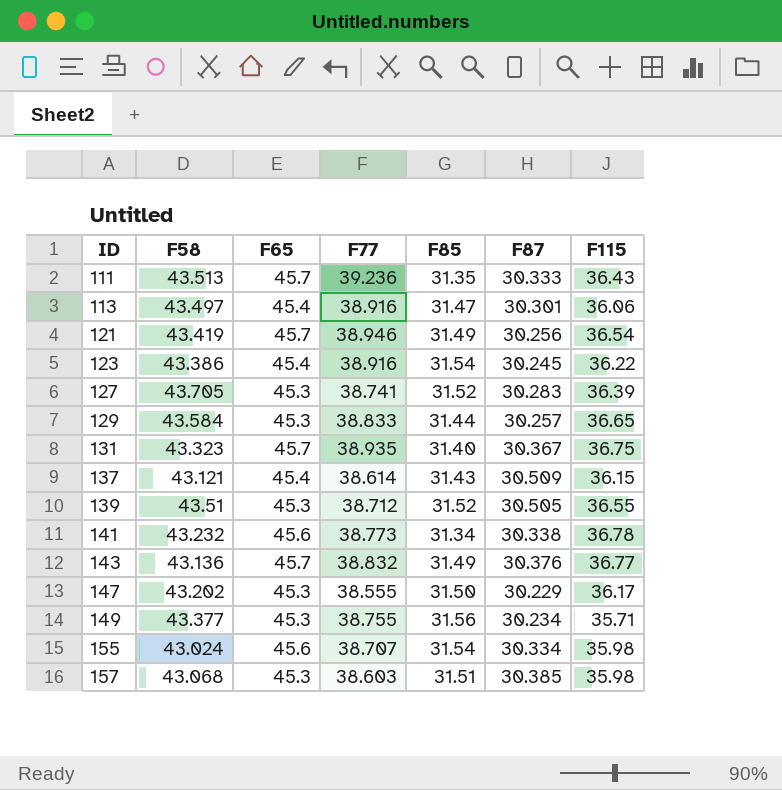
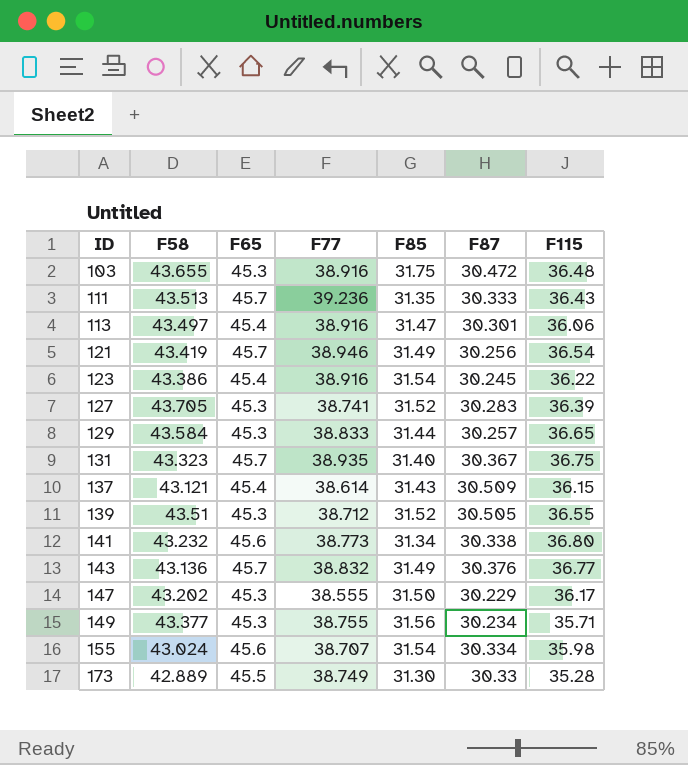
row 157: 43.068 | 45.3 | 38.603 | 31.51 | 30.385 | 35.98 -> none
row 103: none -> 43.655 | 45.3 | 38.916 | 31.75 | 30.472 | 36.48
141 | F115: 36.78 -> 36.80
row 173: none -> 42.889 | 45.5 | 38.749 | 31.30 | 30.33 | 35.28

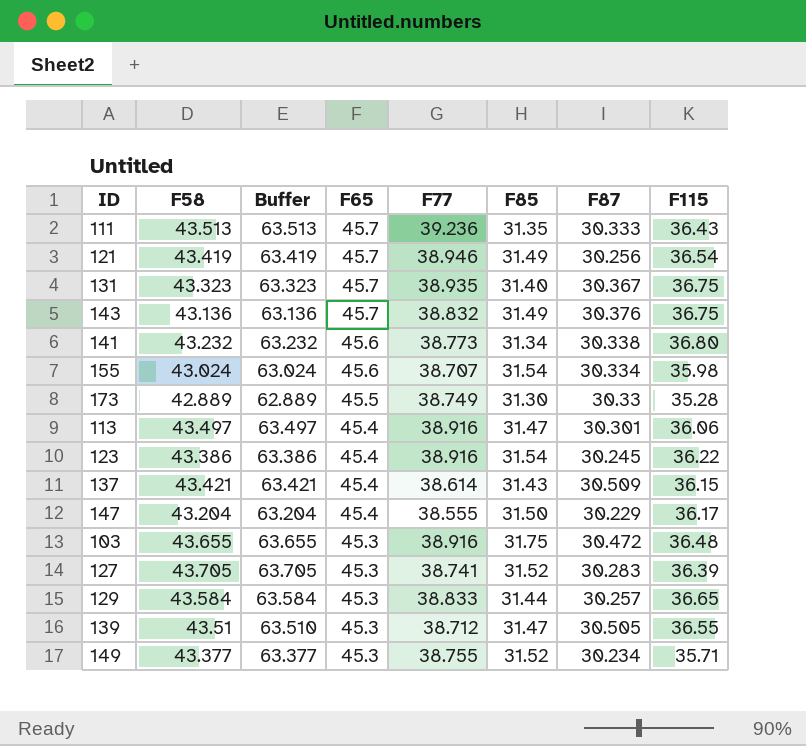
row order: ID ascending -> F65 descending
column Buffer | formula: none -> [F58] + 20
143 | F115: 36.77 -> 36.75
137 | F58: 43.121 -> 43.421
147 | F58: 43.202 -> 43.204
147 | F65: 45.3 -> 45.4
139 | F85: 31.52 -> 31.47
149 | F85: 31.56 -> 31.52

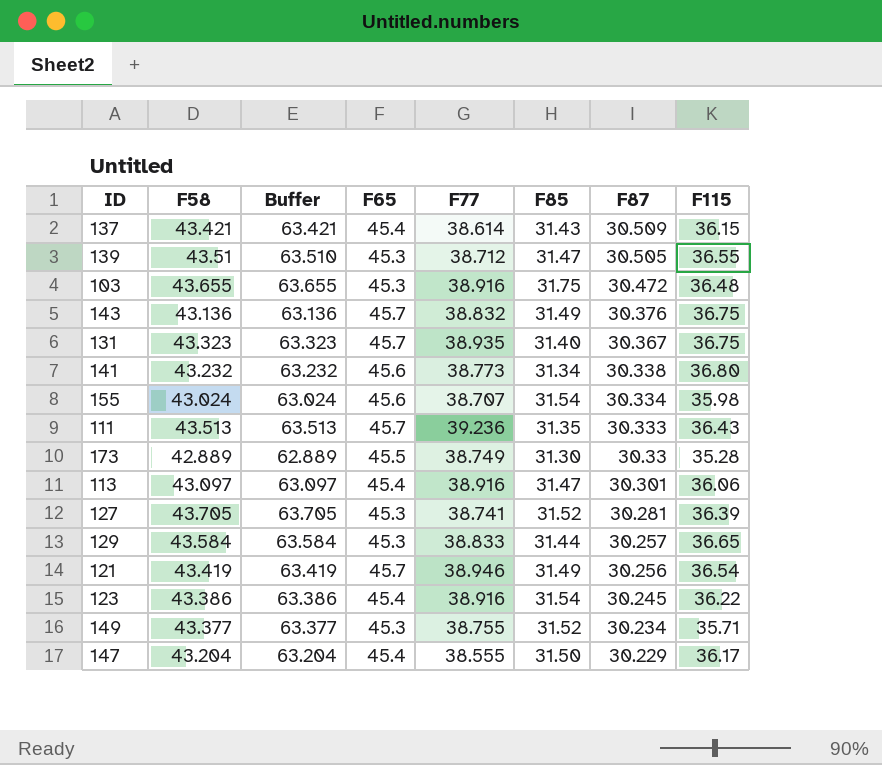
row order: F65 descending -> F87 descending
113 | F58: 43.497 -> 43.097
113 | Buffer: 63.497 -> 63.097
127 | F87: 30.283 -> 30.281

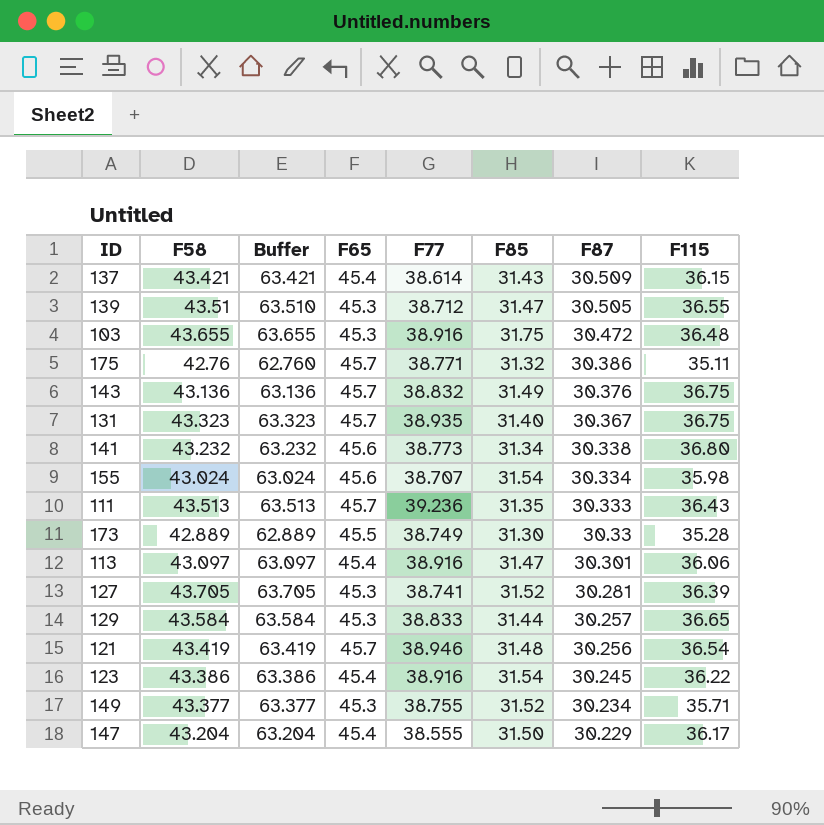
row 175: none -> 42.76 | 62.760 | 45.7 | 38.771 | 31.32 | 30.386 | 35.11
121 | F85: 31.49 -> 31.48

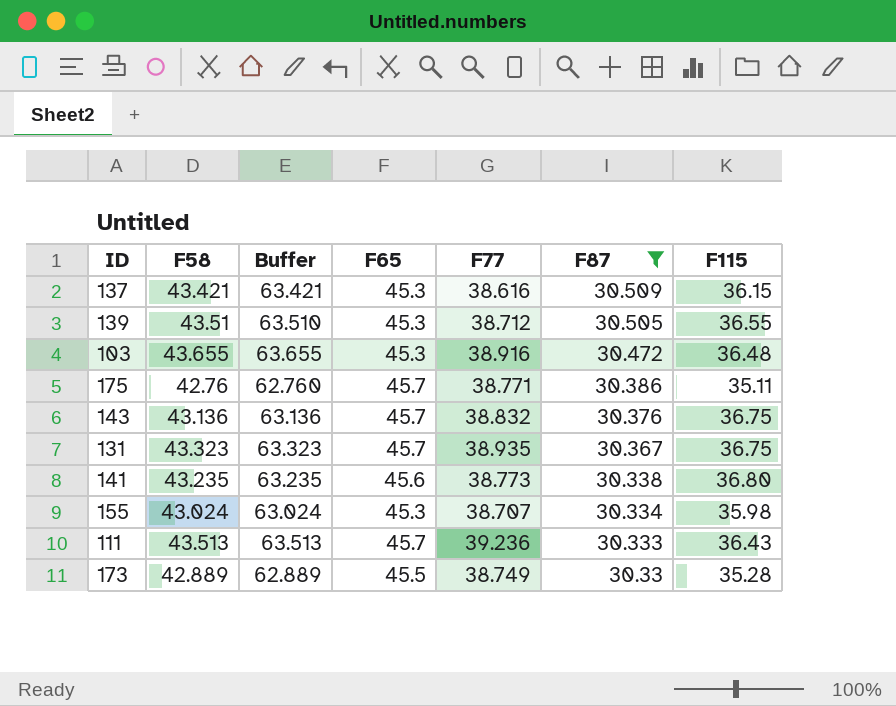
filter: none -> F87 >= 30.33
column F85 | position: 6 -> none
137 | F65: 45.4 -> 45.3
137 | F77: 38.614 -> 38.616
141 | F58: 43.232 -> 43.235
141 | Buffer: 63.232 -> 63.235
155 | F65: 45.6 -> 45.3

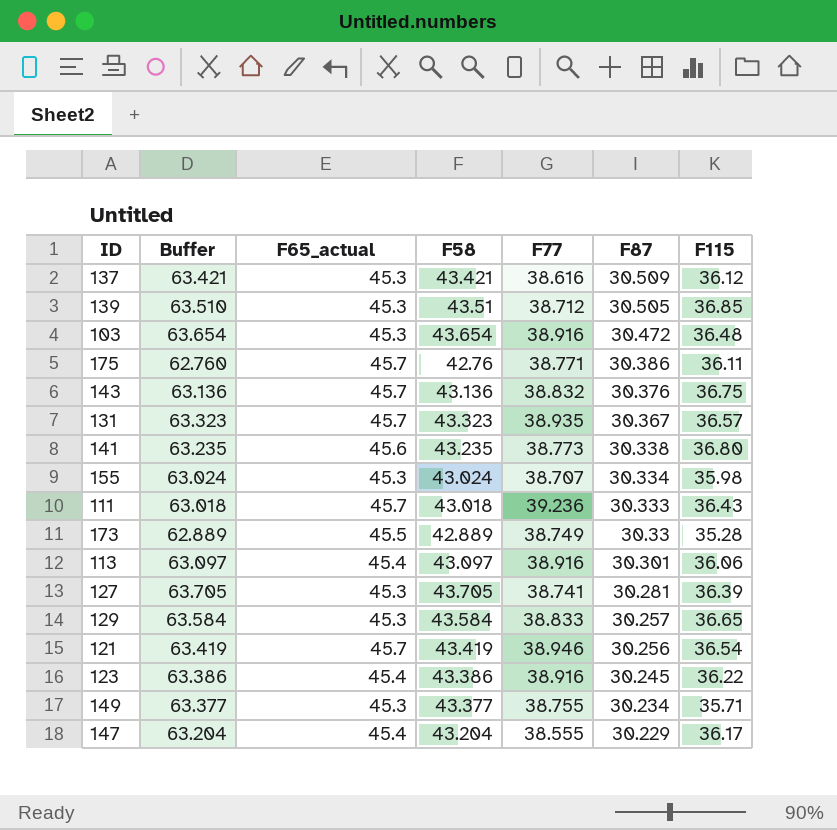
filter: F87 >= 30.33 -> none
column name: F65 -> F65_actual
column F58 | position: 2 -> 4
137 | F115: 36.15 -> 36.12
139 | F115: 36.55 -> 36.85
103 | Buffer: 63.655 -> 63.654
103 | F58: 43.655 -> 43.654
175 | F115: 35.11 -> 36.11
131 | F115: 36.75 -> 36.57
111 | Buffer: 63.513 -> 63.018
111 | F58: 43.513 -> 43.018

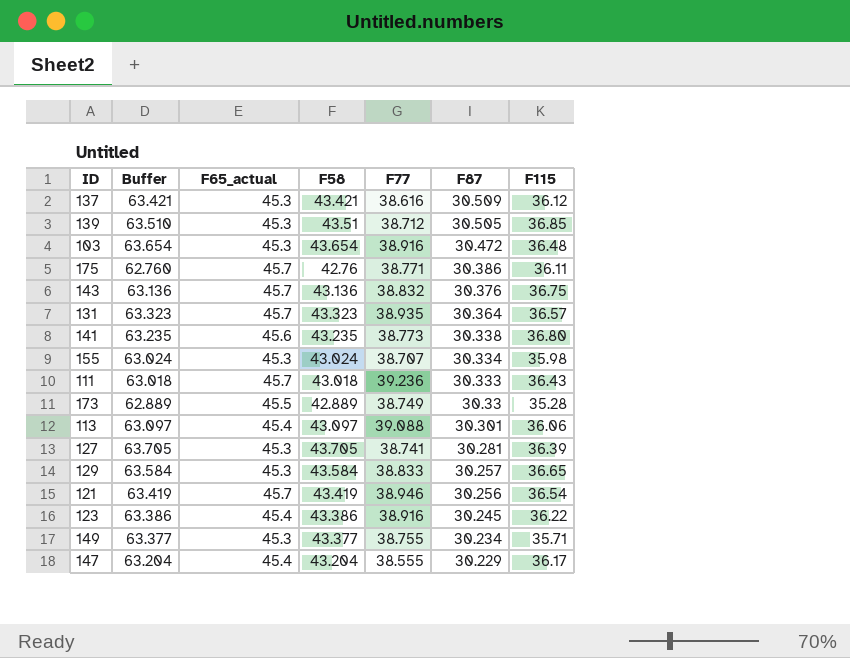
131 | F87: 30.367 -> 30.364
113 | F77: 38.916 -> 39.088

